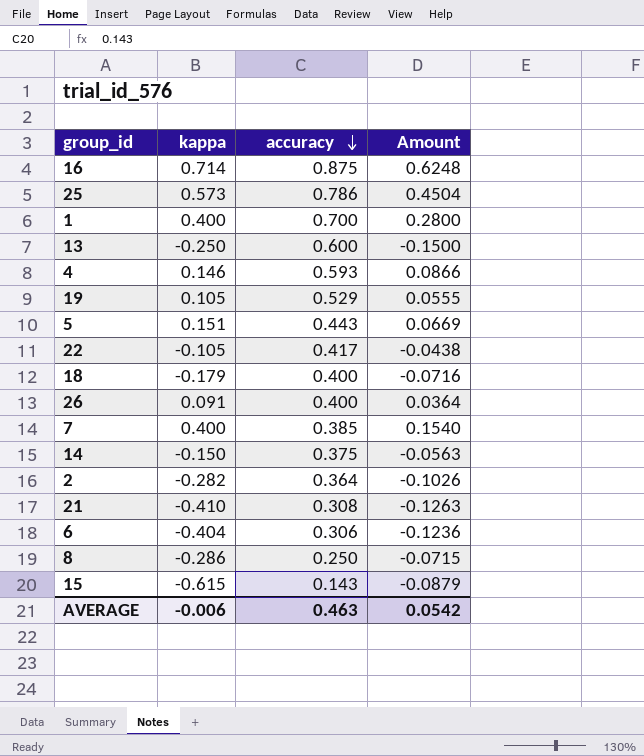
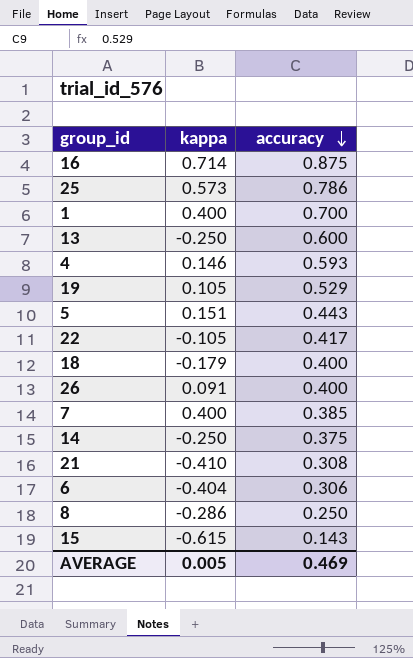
column Amount | formula: [kappa] * [accuracy] -> none
row 2: -0.282 | 0.364 | -0.1026 -> none
14 | kappa: -0.150 -> -0.250
AVERAGE | kappa: -0.006 -> 0.005
AVERAGE | accuracy: 0.463 -> 0.469

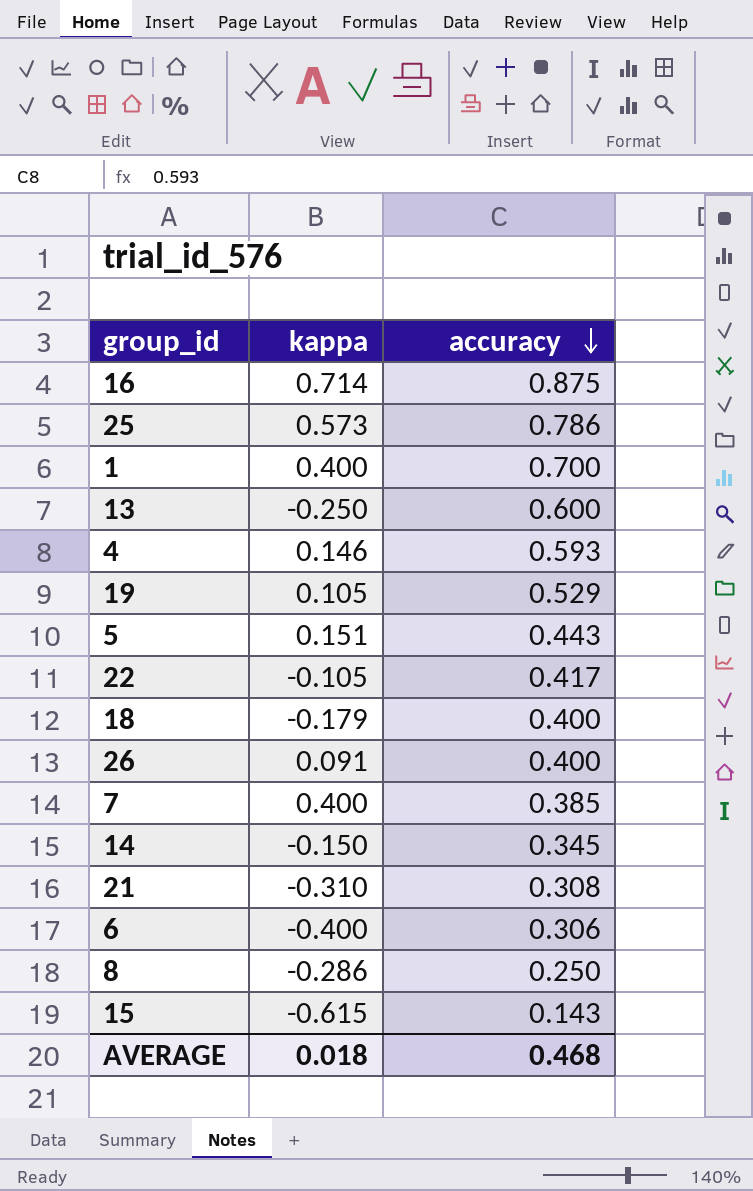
14 | kappa: -0.250 -> -0.150
14 | accuracy: 0.375 -> 0.345
21 | kappa: -0.410 -> -0.310
6 | kappa: -0.404 -> -0.400
AVERAGE | kappa: 0.005 -> 0.018
AVERAGE | accuracy: 0.469 -> 0.468

